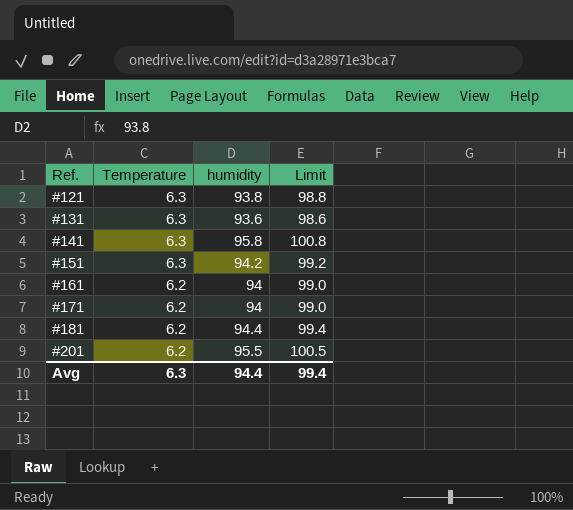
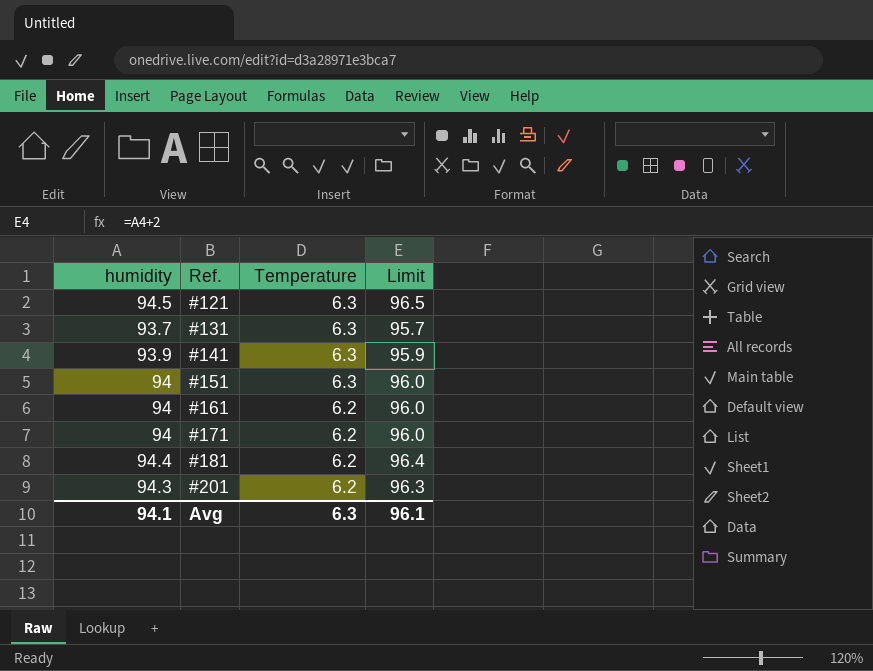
column humidity | position: 3 -> 1
column Limit | formula: [humidity] + 5 -> [humidity] + 2
#121 | humidity: 93.8 -> 94.5
#131 | humidity: 93.6 -> 93.7
#141 | humidity: 95.8 -> 93.9
#151 | humidity: 94.2 -> 94
#201 | humidity: 95.5 -> 94.3
Avg | humidity: 94.4 -> 94.1
Avg | Limit: 99.4 -> 96.1

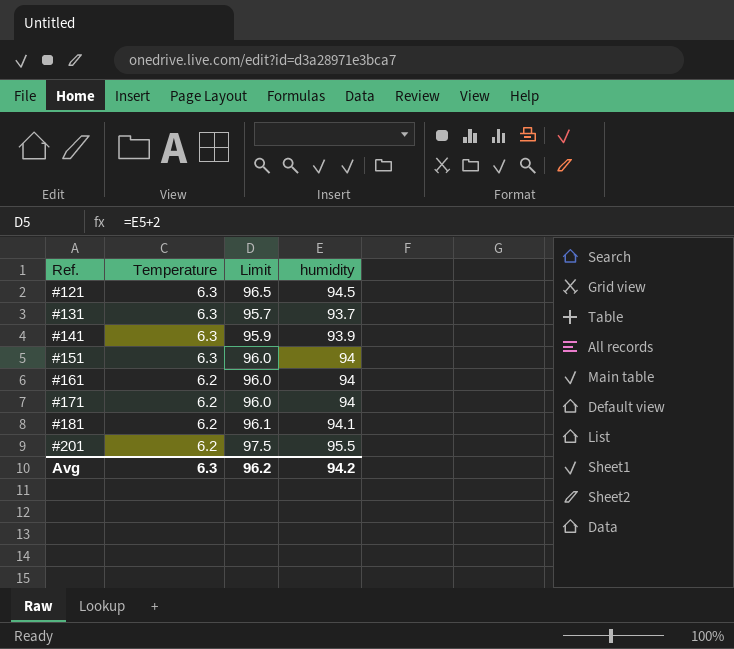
column humidity | position: 1 -> 4
#181 | Limit: 96.4 -> 96.1
#181 | humidity: 94.4 -> 94.1
#201 | Limit: 96.3 -> 97.5
#201 | humidity: 94.3 -> 95.5
Avg | Limit: 96.1 -> 96.2
Avg | humidity: 94.1 -> 94.2

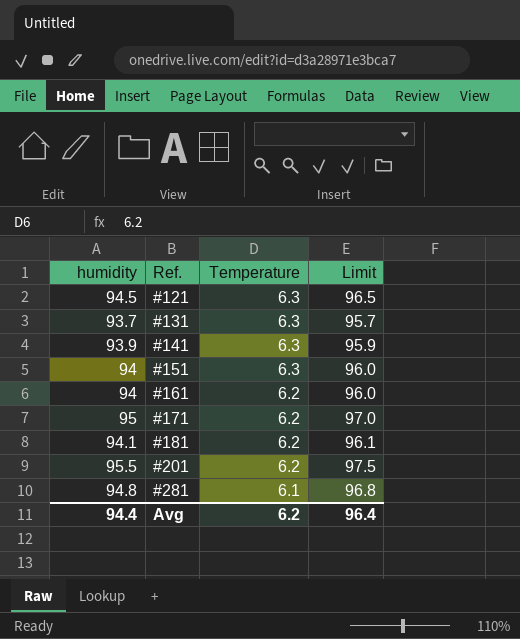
column humidity | position: 4 -> 1
#171 | humidity: 94 -> 95
#171 | Limit: 96.0 -> 97.0
row #281: none -> 94.8 | 6.1 | 96.8
Avg | humidity: 94.2 -> 94.4
Avg | Temperature: 6.3 -> 6.2
Avg | Limit: 96.2 -> 96.4

